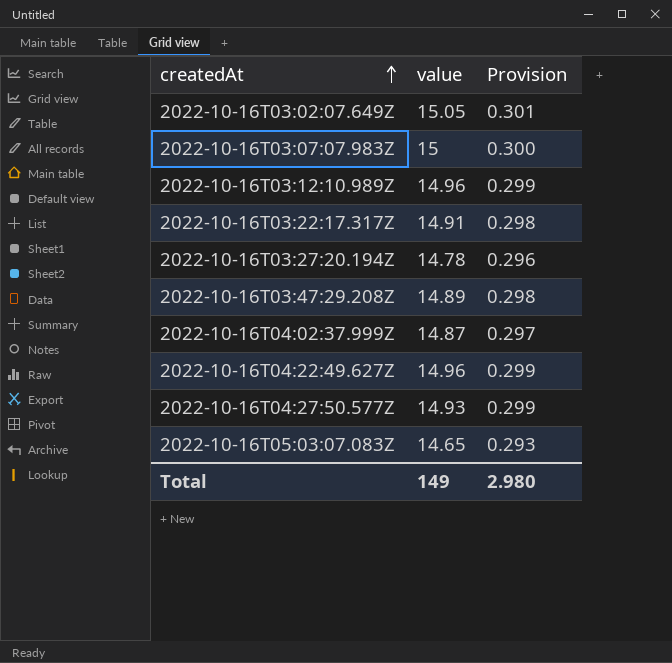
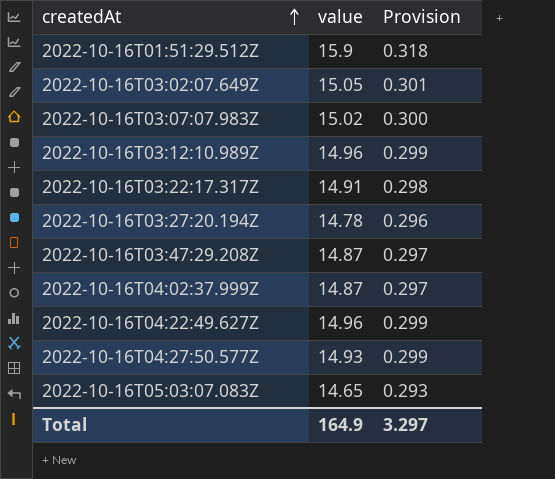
row 2022-10-16T01:51:29.512Z: none -> 15.9 | 0.318
2022-10-16T03:07:07.983Z | value: 15 -> 15.02
2022-10-16T03:47:29.208Z | value: 14.89 -> 14.87
2022-10-16T03:47:29.208Z | Provision: 0.298 -> 0.297
Total | value: 149 -> 164.9
Total | Provision: 2.980 -> 3.297

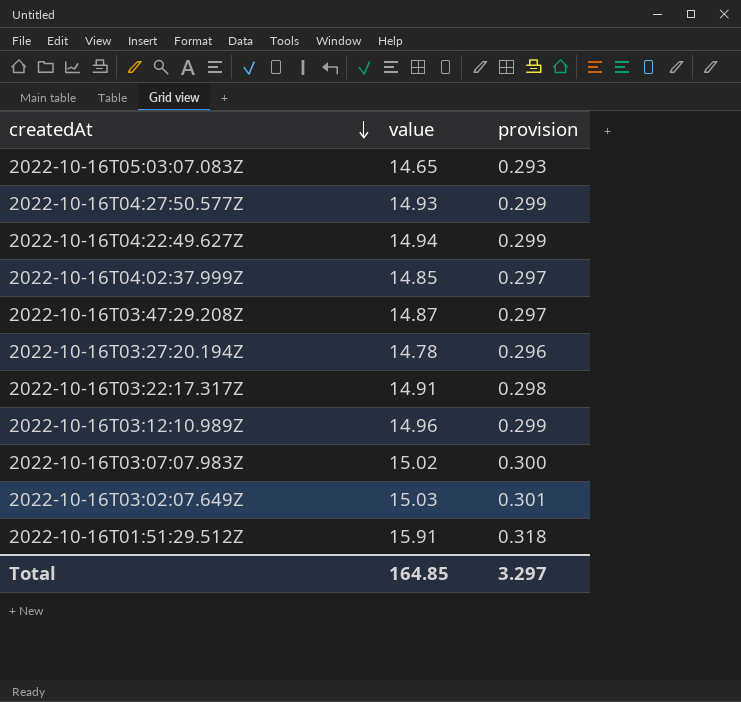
row order: createdAt ascending -> createdAt descending
column name: Provision -> provision
2022-10-16T04:22:49.627Z | value: 14.96 -> 14.94
2022-10-16T04:02:37.999Z | value: 14.87 -> 14.85
2022-10-16T03:02:07.649Z | value: 15.05 -> 15.03
2022-10-16T01:51:29.512Z | value: 15.9 -> 15.91
Total | value: 164.9 -> 164.85

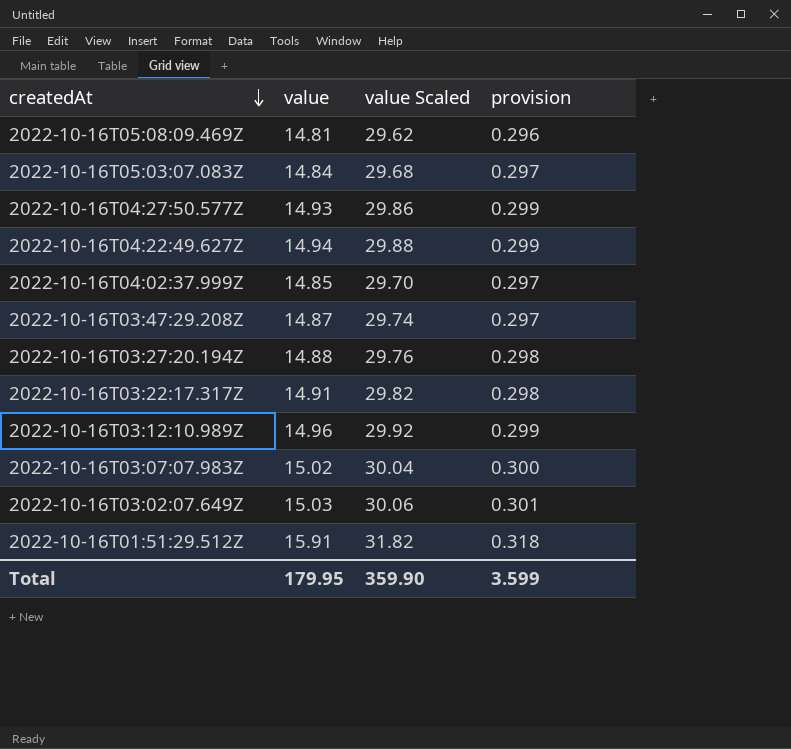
column value Scaled | formula: none -> [value] * 2
row 2022-10-16T05:08:09.469Z: none -> 14.81 | 29.62 | 0.296
2022-10-16T05:03:07.083Z | value: 14.65 -> 14.84
2022-10-16T05:03:07.083Z | provision: 0.293 -> 0.297
2022-10-16T03:27:20.194Z | value: 14.78 -> 14.88
2022-10-16T03:27:20.194Z | provision: 0.296 -> 0.298
Total | value: 164.85 -> 179.95
Total | provision: 3.297 -> 3.599

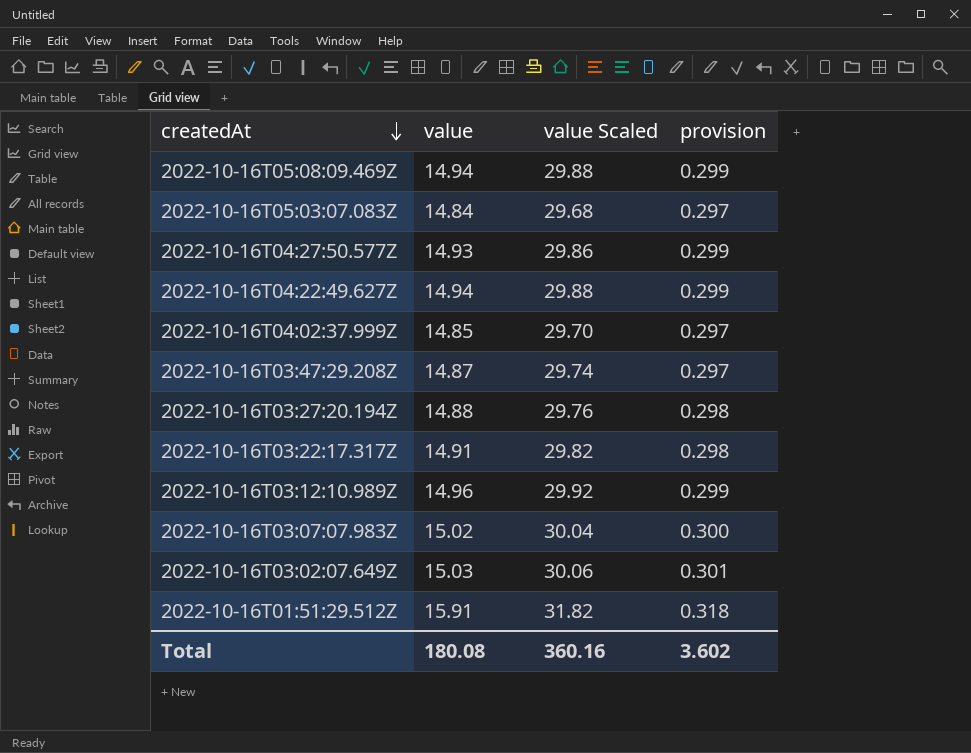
2022-10-16T05:08:09.469Z | value: 14.81 -> 14.94
2022-10-16T05:08:09.469Z | value Scaled: 29.62 -> 29.88
2022-10-16T05:08:09.469Z | provision: 0.296 -> 0.299
Total | value: 179.95 -> 180.08
Total | value Scaled: 359.90 -> 360.16
Total | provision: 3.599 -> 3.602

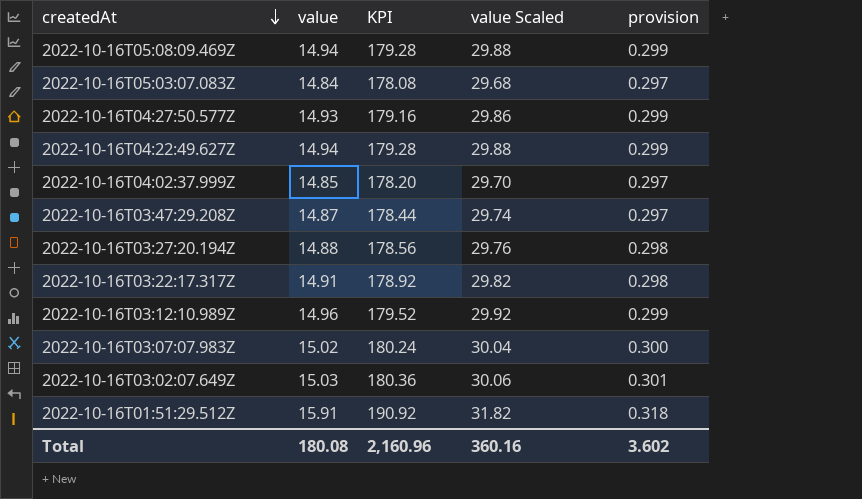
column KPI | formula: none -> [value] * 12

